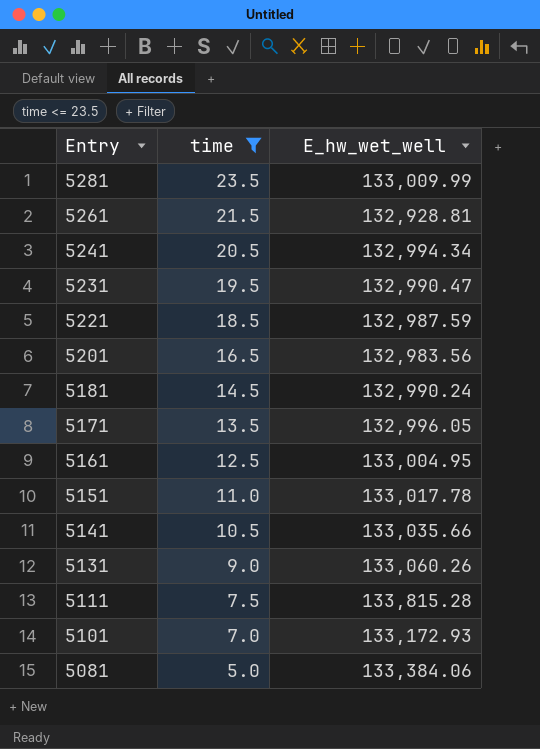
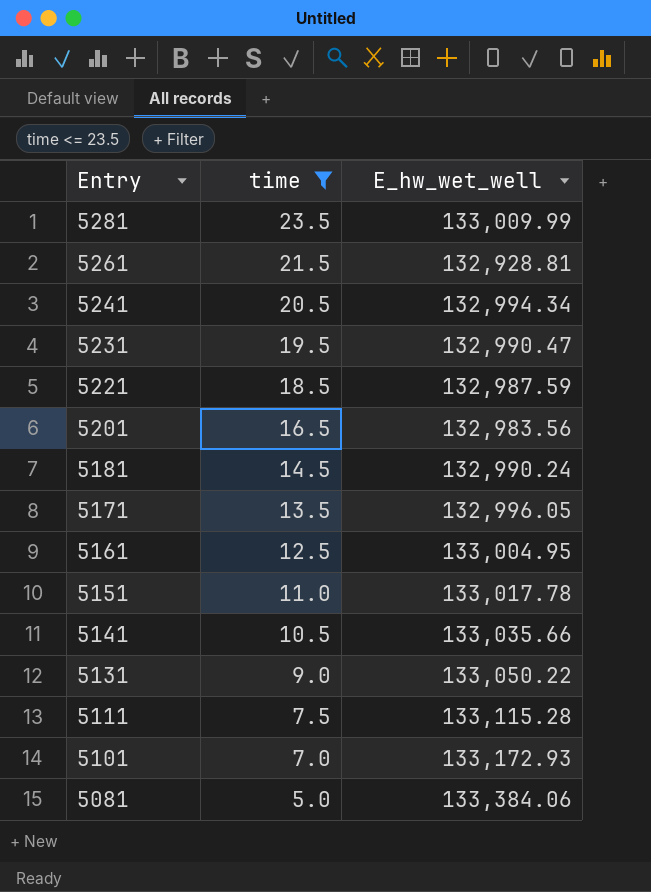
5131 | E_hw_wet_well: 133,060.26 -> 133,050.22
5111 | E_hw_wet_well: 133,815.28 -> 133,115.28

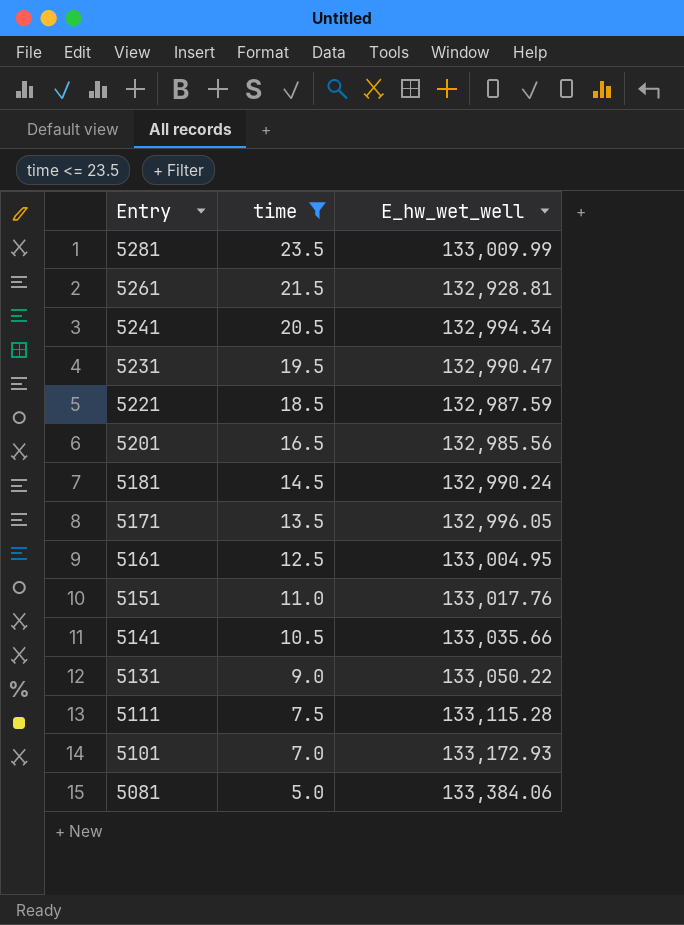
5201 | E_hw_wet_well: 132,983.56 -> 132,985.56
5151 | E_hw_wet_well: 133,017.78 -> 133,017.76

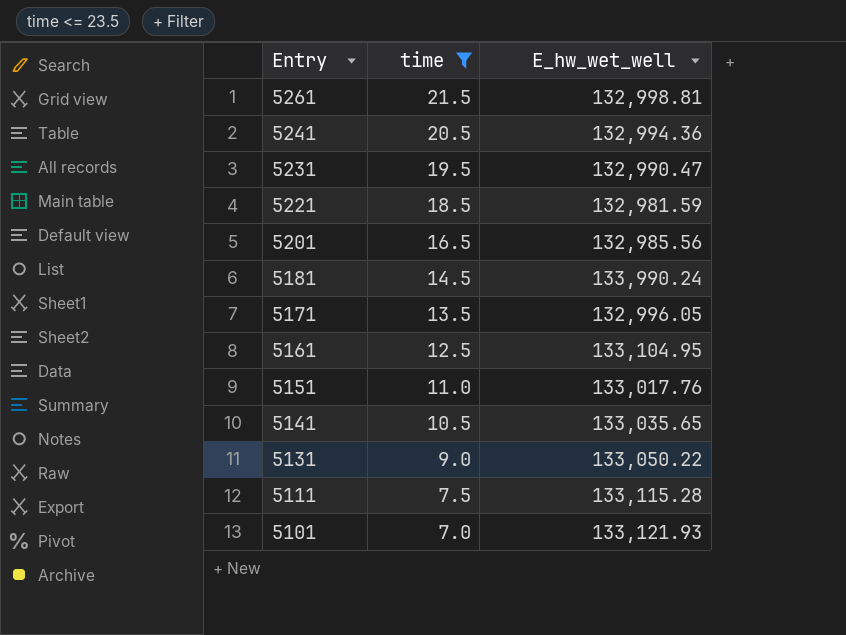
row 5281: 23.5 | 133,009.99 -> none
row 5081: 5.0 | 133,384.06 -> none
5261 | E_hw_wet_well: 132,928.81 -> 132,998.81
5241 | E_hw_wet_well: 132,994.34 -> 132,994.36
5221 | E_hw_wet_well: 132,987.59 -> 132,981.59
5181 | E_hw_wet_well: 132,990.24 -> 133,990.24
5161 | E_hw_wet_well: 133,004.95 -> 133,104.95
5141 | E_hw_wet_well: 133,035.66 -> 133,035.65
5101 | E_hw_wet_well: 133,172.93 -> 133,121.93

